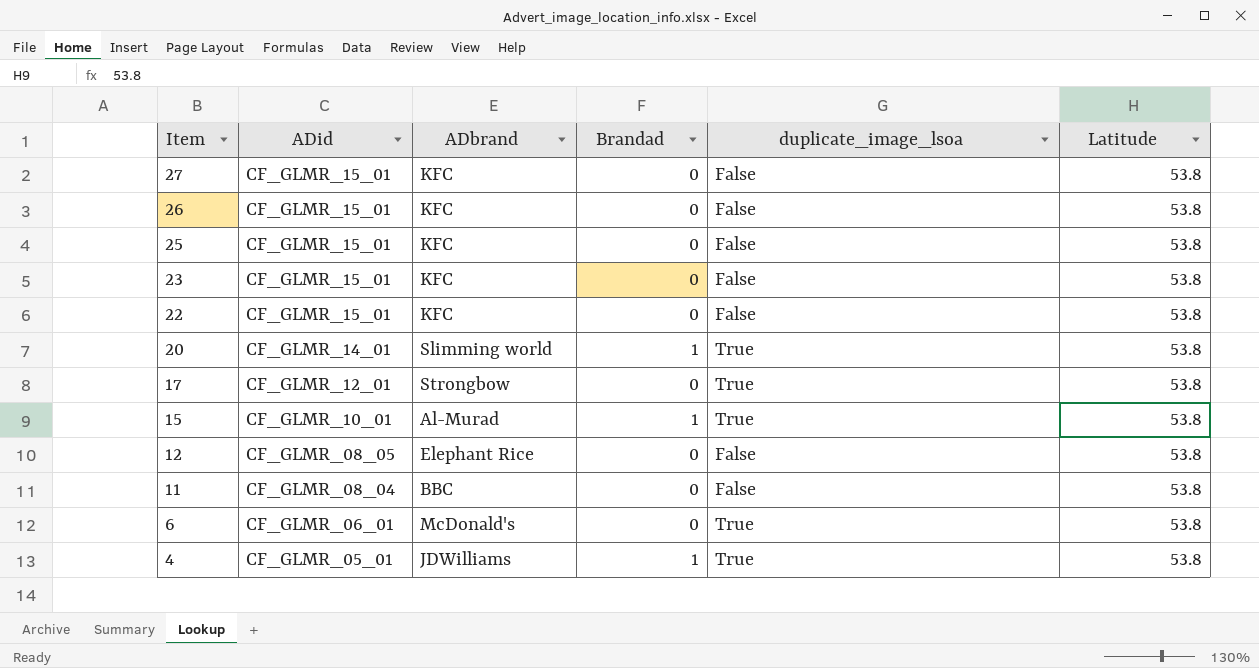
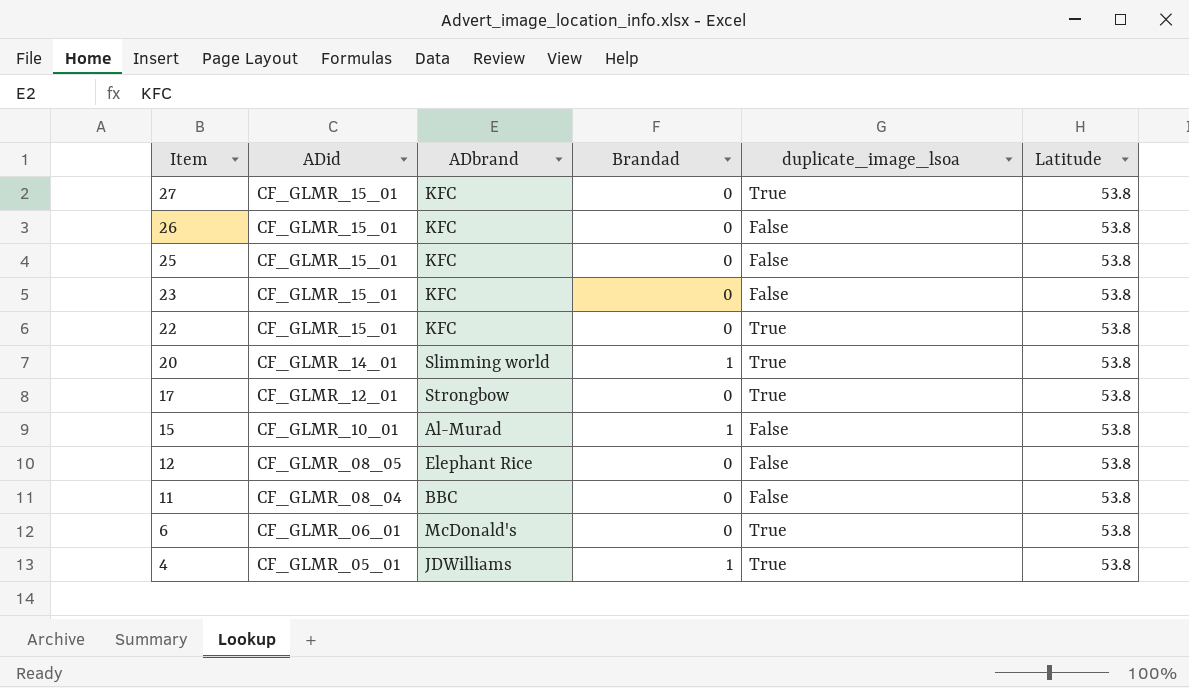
27 | duplicate_image_lsoa: False -> True
22 | duplicate_image_lsoa: False -> True
15 | duplicate_image_lsoa: True -> False

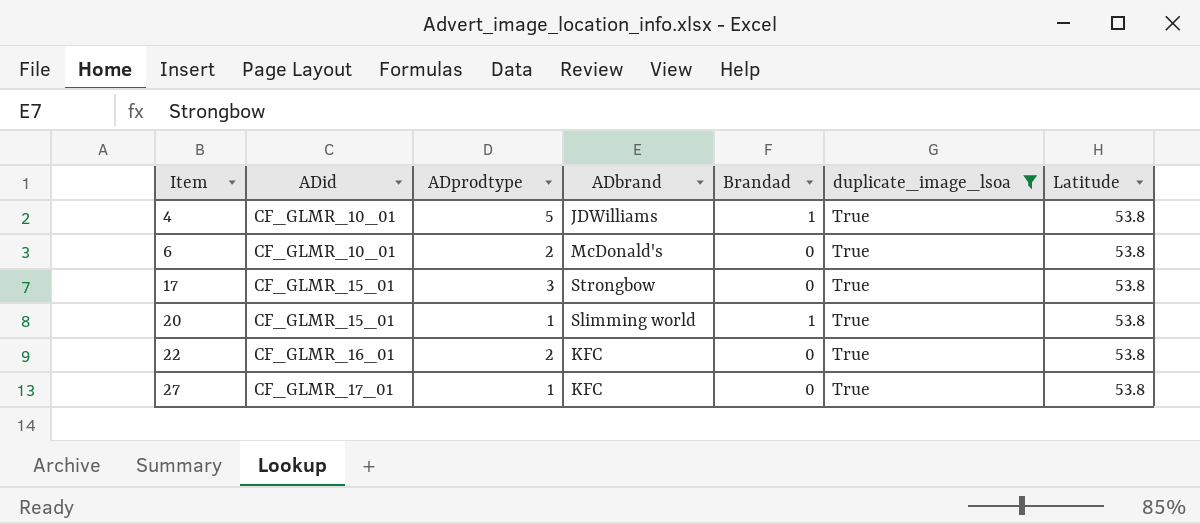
filter: none -> duplicate_image_lsoa = True
row order: Item descending -> Item ascending
column ADprodtype | position: none -> 3
4 | ADid: CF_GLMR_05_01 -> CF_GLMR_10_01
6 | ADid: CF_GLMR_06_01 -> CF_GLMR_10_01
17 | ADid: CF_GLMR_12_01 -> CF_GLMR_15_01
20 | ADid: CF_GLMR_14_01 -> CF_GLMR_15_01
22 | ADid: CF_GLMR_15_01 -> CF_GLMR_16_01
27 | ADid: CF_GLMR_15_01 -> CF_GLMR_17_01

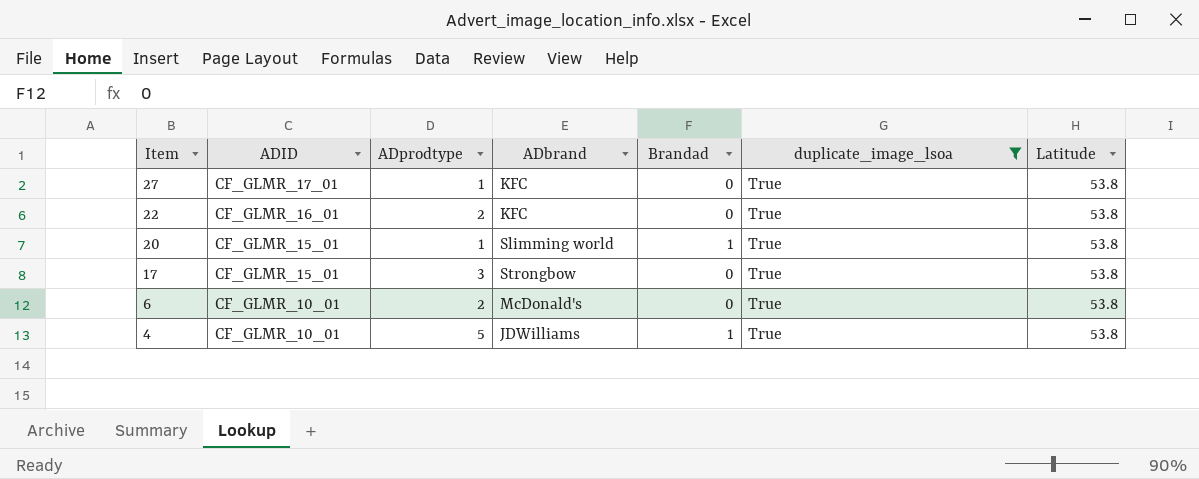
row order: Item ascending -> Item descending
column name: ADid -> ADID

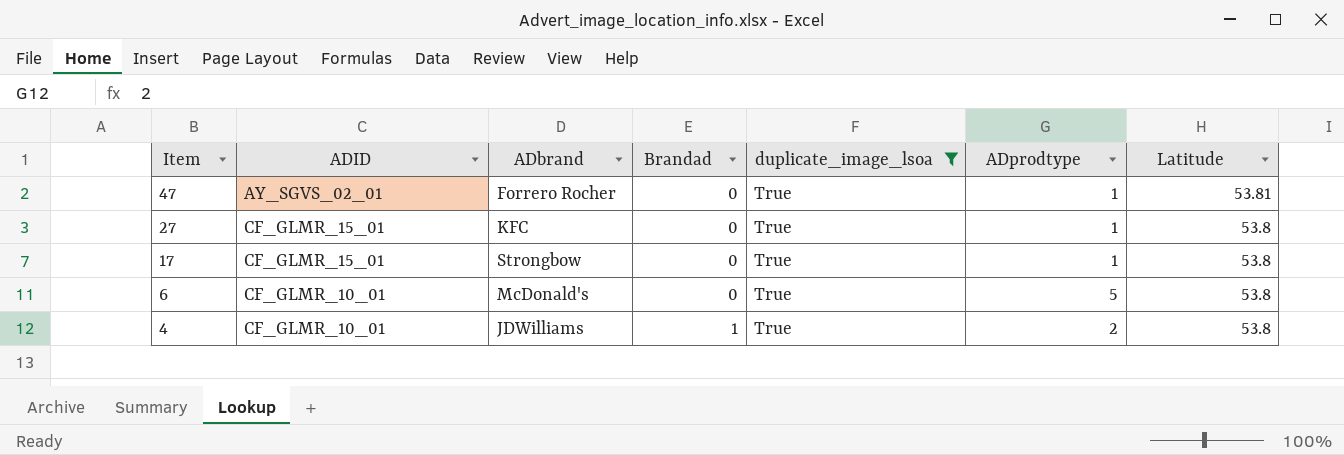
column ADprodtype | position: 3 -> 6
row 22: CF_GLMR_16_01 | 2 | KFC | 0 | True | 53.8 -> none
row 20: CF_GLMR_15_01 | 1 | Slimming world | 1 | True | 53.8 -> none
row 47: none -> AY_SGVS_02_01 | Forrero Rocher | 0 | True | 1 | 53.81
27 | ADID: CF_GLMR_17_01 -> CF_GLMR_15_01
17 | ADprodtype: 3 -> 1
6 | ADprodtype: 2 -> 5
4 | ADprodtype: 5 -> 2

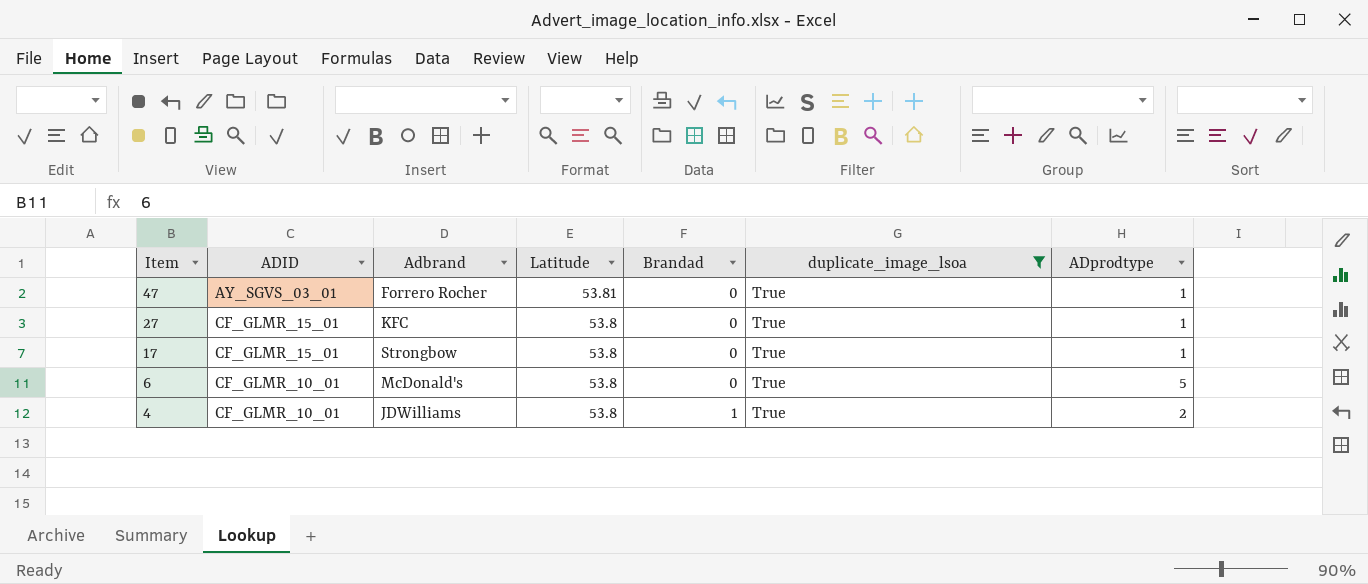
column name: ADbrand -> Adbrand
column Latitude | position: 7 -> 4
47 | ADID: AY_SGVS_02_01 -> AY_SGVS_03_01

